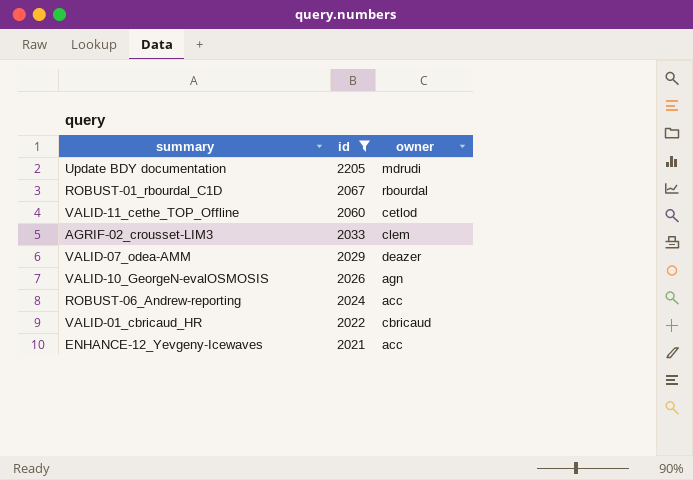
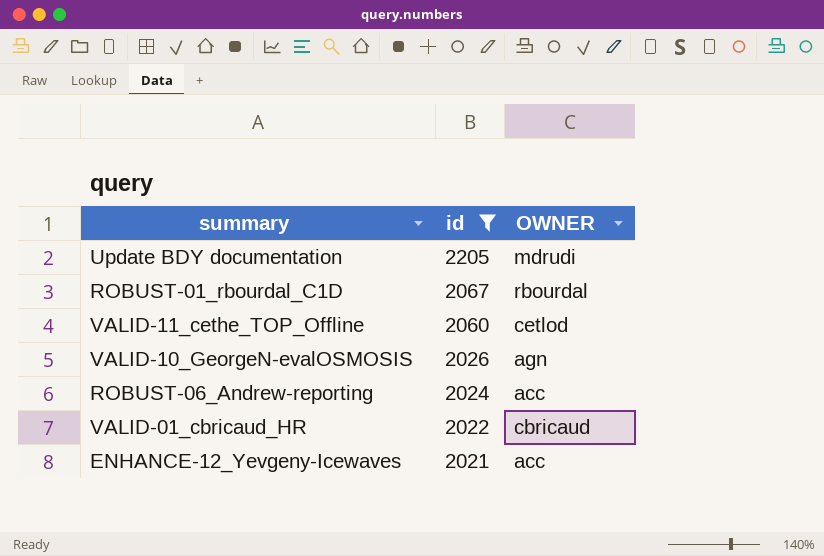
column name: owner -> OWNER
row AGRIF-02_crousset-LIM3: 2033 | clem -> none
row VALID-07_odea-AMM: 2029 | deazer -> none

